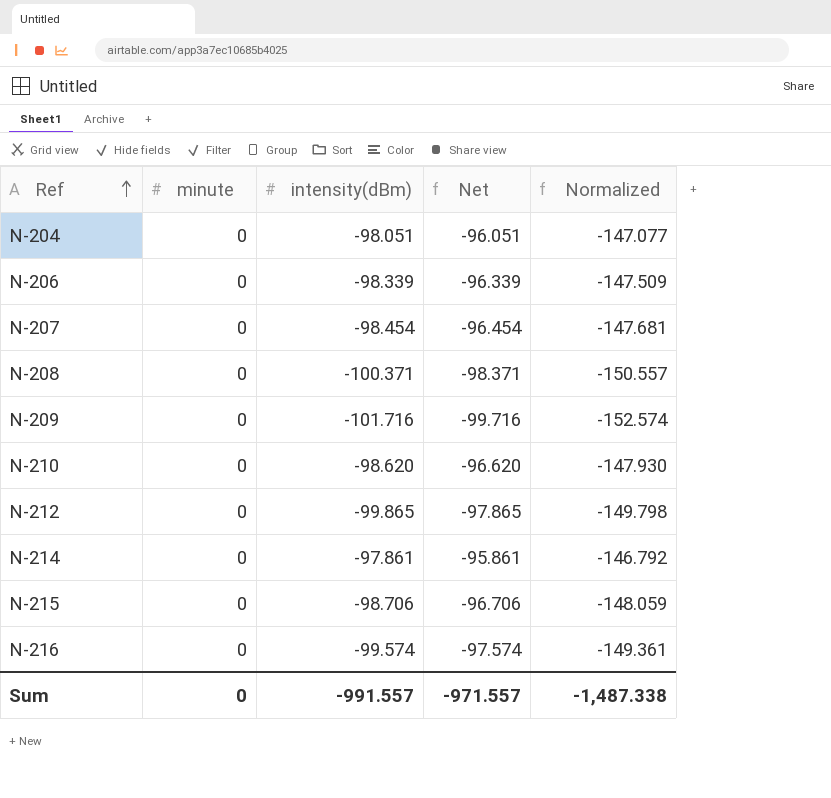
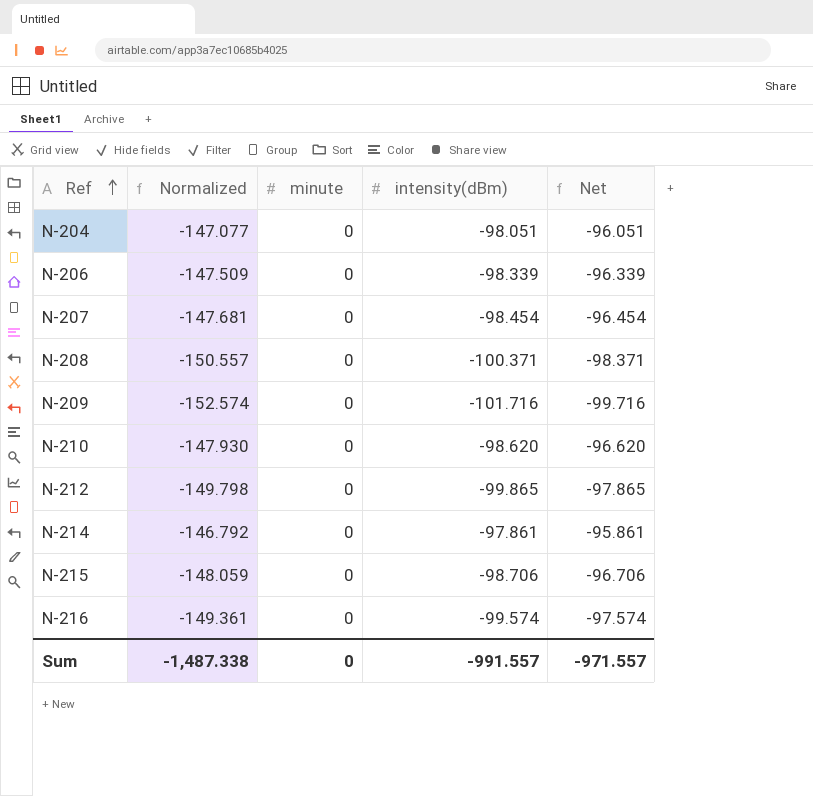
column Normalized | position: 5 -> 2

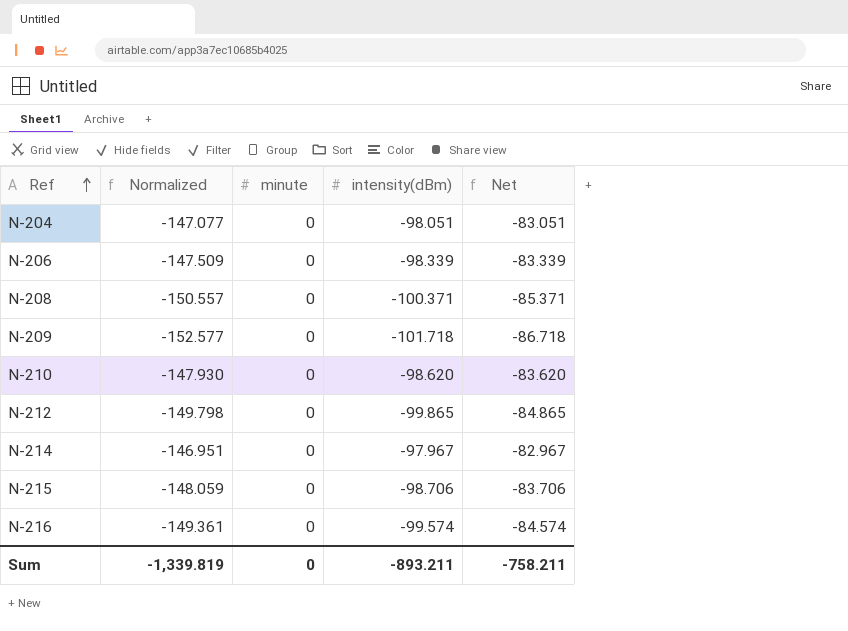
column Net | formula: [intensity(dBm)] + 2 -> [intensity(dBm)] + 15
row N-207: -147.681 | 0 | -98.454 | -96.454 -> none
N-209 | Normalized: -152.574 -> -152.577
N-209 | intensity(dBm): -101.716 -> -101.718
N-214 | Normalized: -146.792 -> -146.951
N-214 | intensity(dBm): -97.861 -> -97.967
Sum | Normalized: -1,487.338 -> -1,339.819
Sum | intensity(dBm): -991.557 -> -893.211
Sum | Net: -971.557 -> -758.211

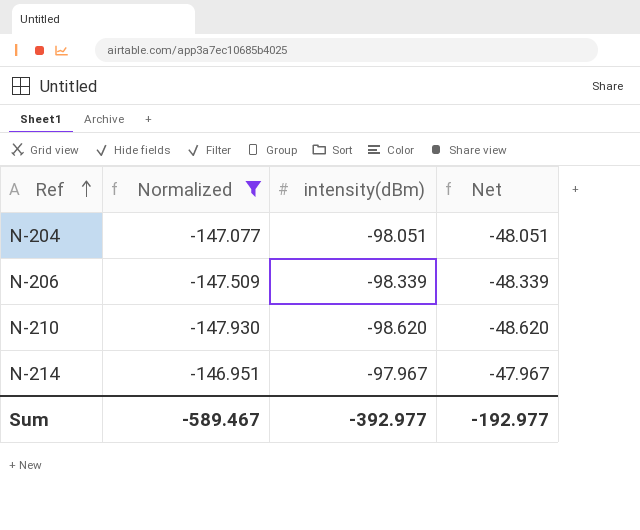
filter: none -> Normalized >= -147.930
column minute | position: 3 -> none
column Net | formula: [intensity(dBm)] + 15 -> [intensity(dBm)] + 50
Sum | Normalized: -1,339.819 -> -589.467
Sum | intensity(dBm): -893.211 -> -392.977
Sum | Net: -758.211 -> -192.977

